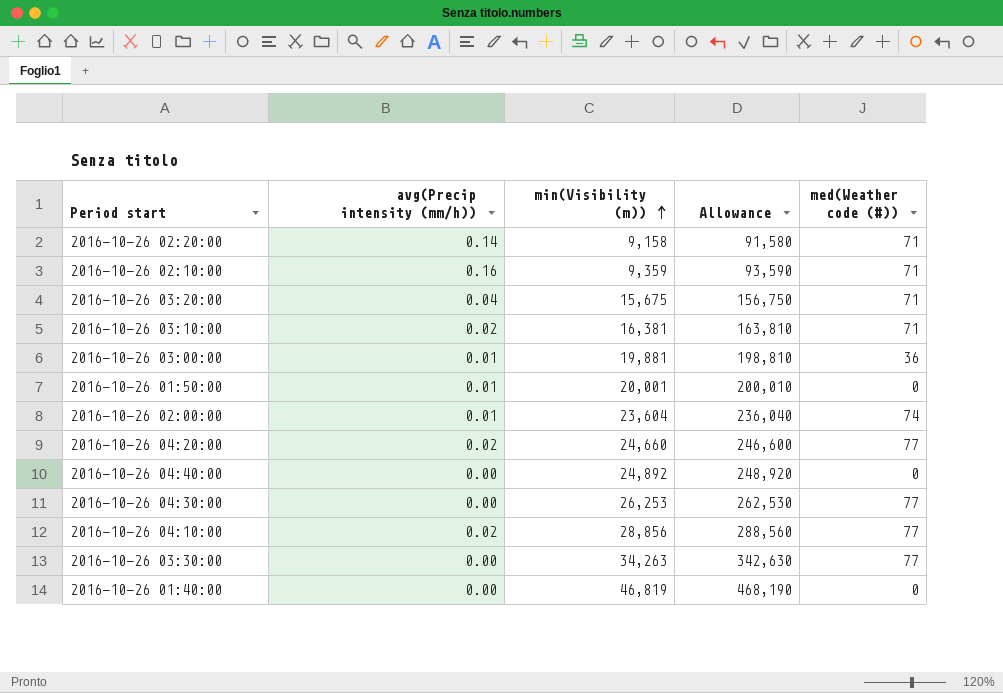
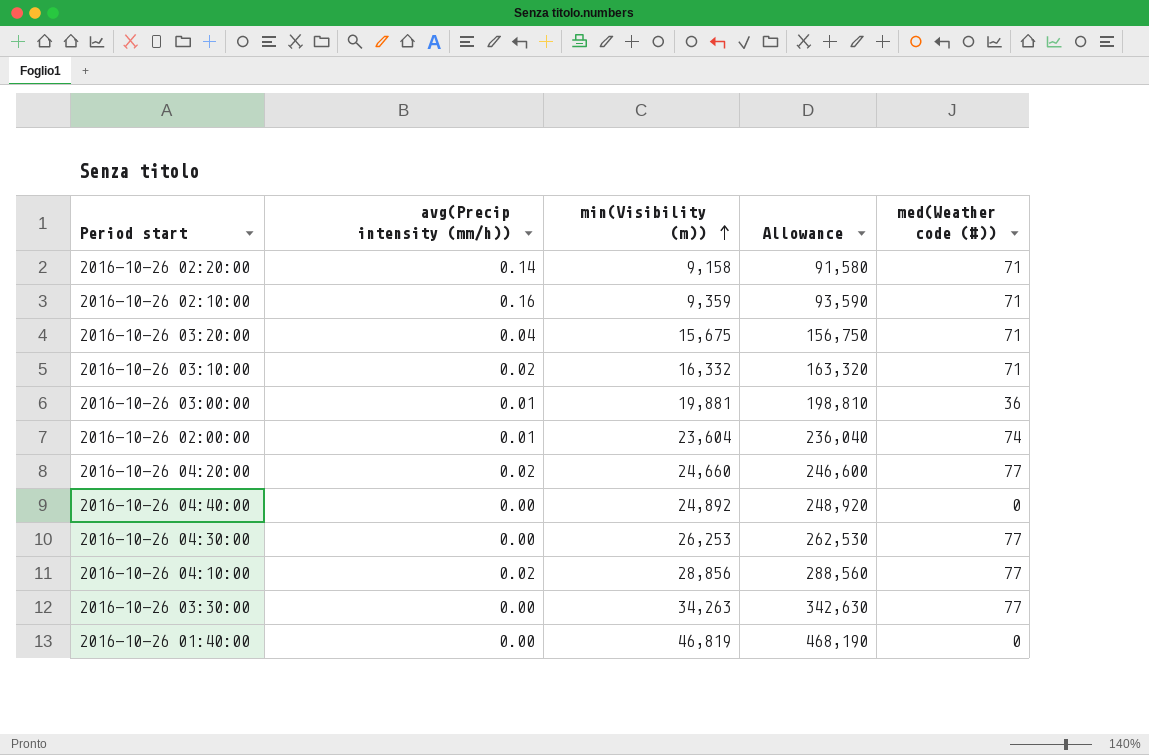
row 2016-10-26 01:50:00: 0.01 | 20,001 | 200,010 | 0 -> none
2016-10-26 03:10:00 | min(Visibility (m)): 16,381 -> 16,332
2016-10-26 03:10:00 | Allowance: 163,810 -> 163,320

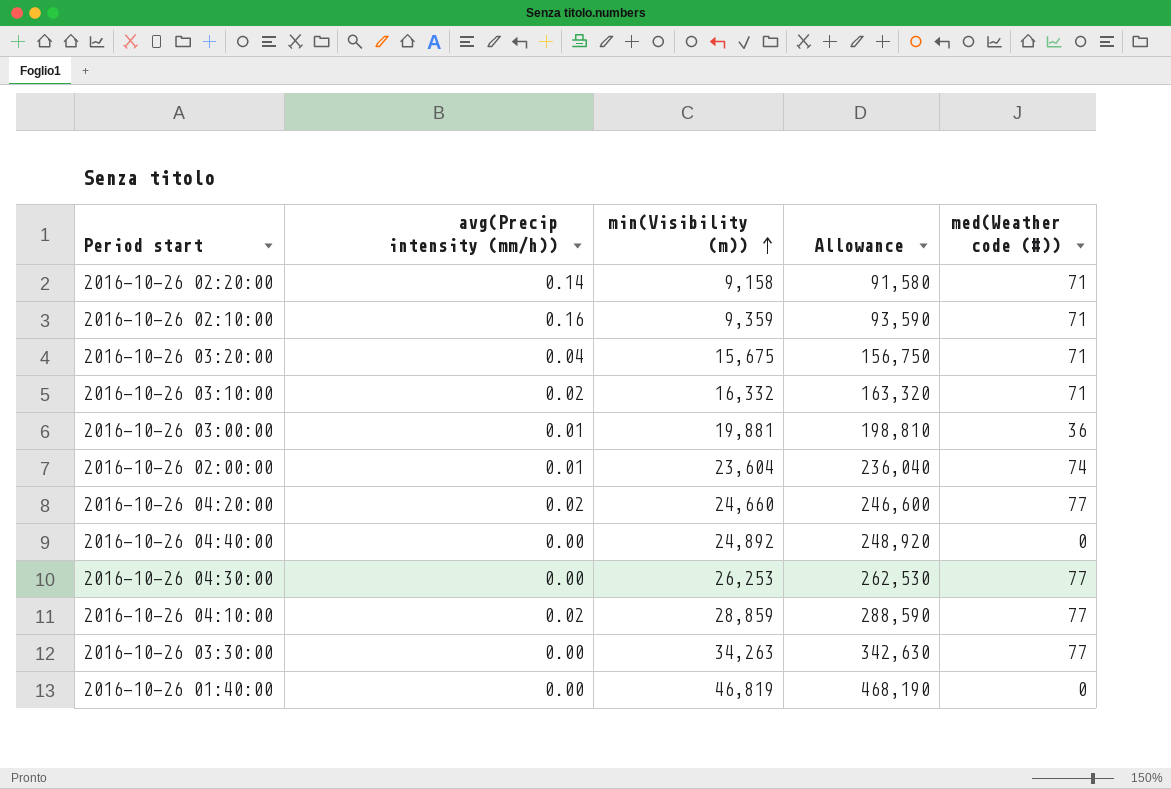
2016-10-26 04:10:00 | min(Visibility (m)): 28,856 -> 28,859
2016-10-26 04:10:00 | Allowance: 288,560 -> 288,590

